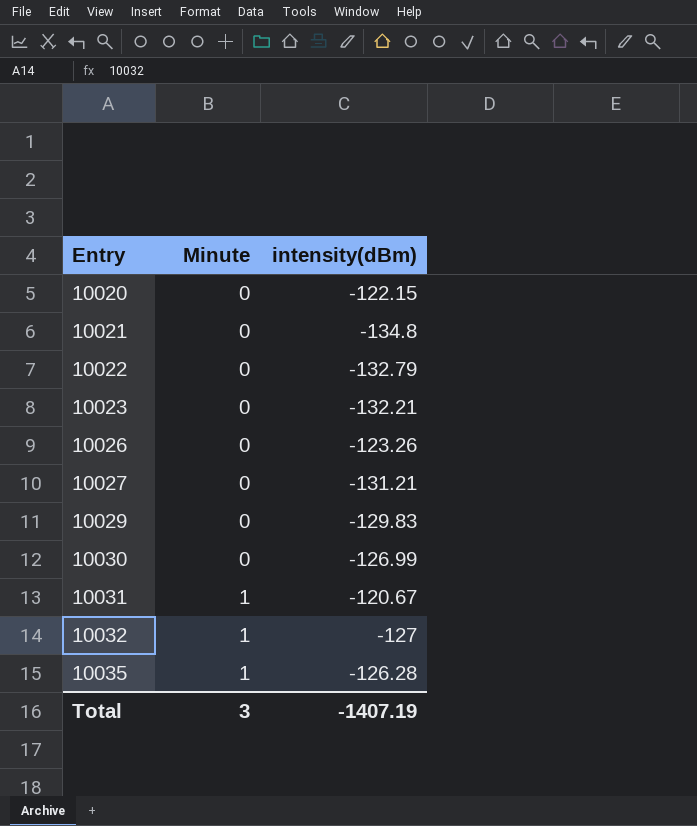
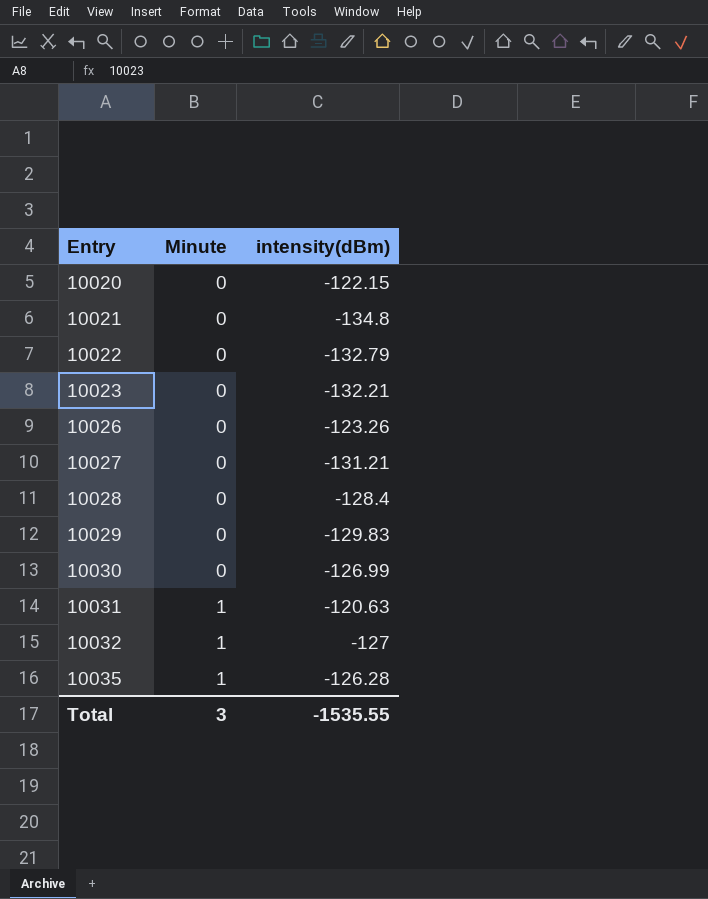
row 10028: none -> 0 | -128.4
10031 | intensity(dBm): -120.67 -> -120.63
Total | intensity(dBm): -1407.19 -> -1535.55

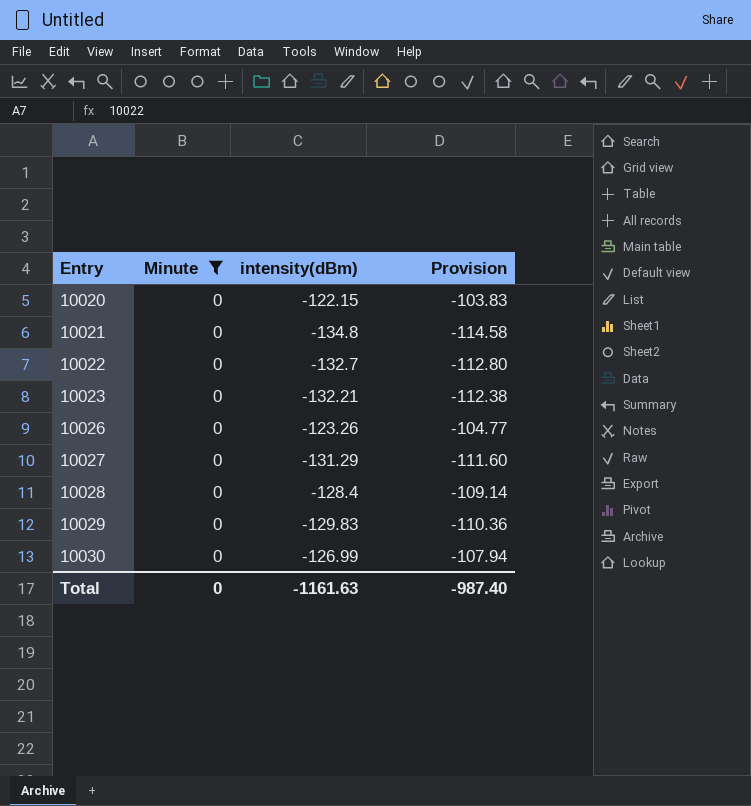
filter: none -> Minute = 0
column Provision | formula: none -> [intensity(dBm)] * 0.85
10022 | intensity(dBm): -132.79 -> -132.7
10027 | intensity(dBm): -131.21 -> -131.29
Total | Minute: 3 -> 0
Total | intensity(dBm): -1535.55 -> -1161.63

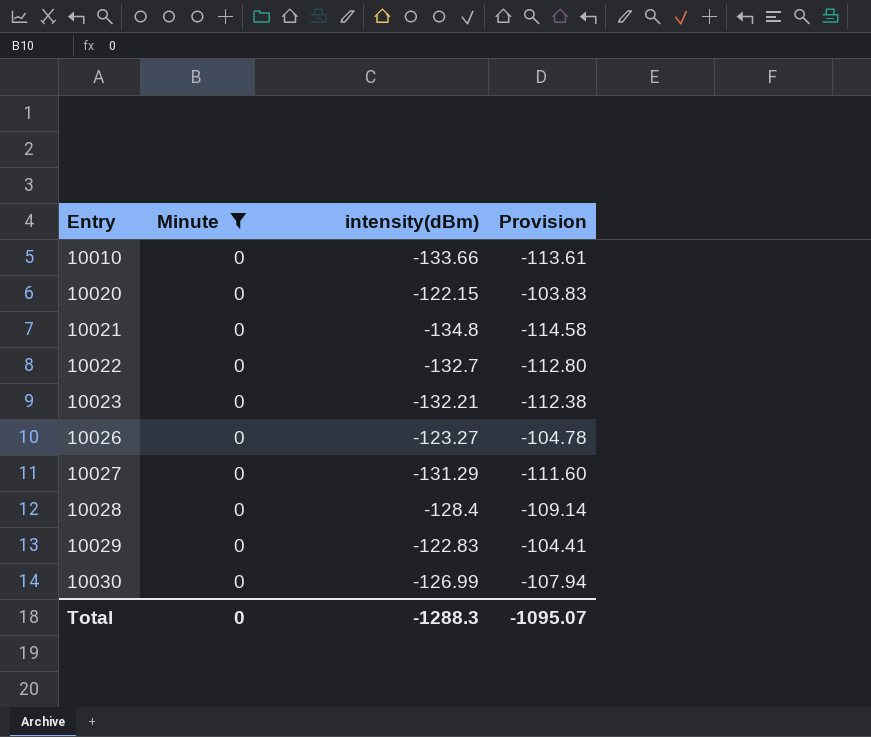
row 10010: none -> 0 | -133.66 | -113.61
10026 | intensity(dBm): -123.26 -> -123.27
10026 | Provision: -104.77 -> -104.78
10029 | intensity(dBm): -129.83 -> -122.83
10029 | Provision: -110.36 -> -104.41
Total | intensity(dBm): -1161.63 -> -1288.3
Total | Provision: -987.40 -> -1095.07

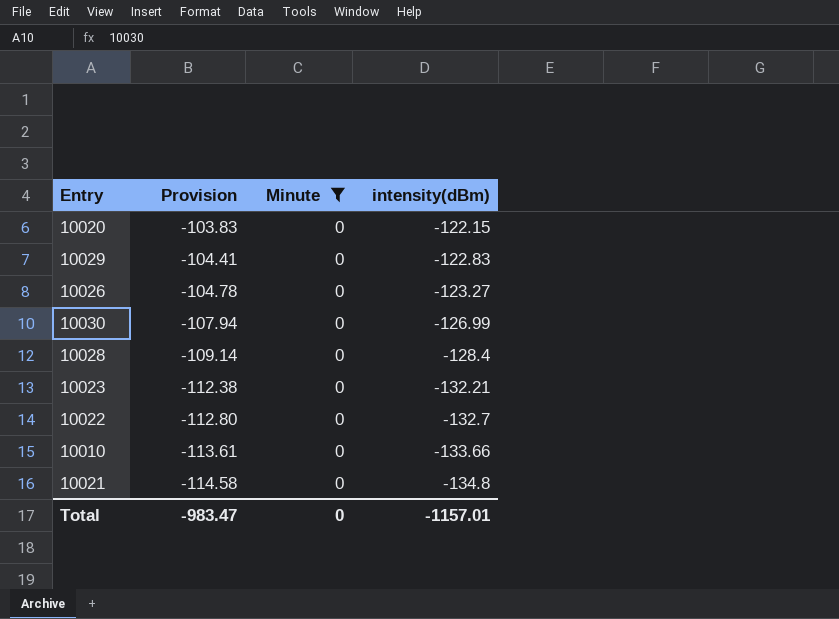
row order: Entry ascending -> Provision descending
column Provision | position: 4 -> 2
row 10027: 0 | -131.29 | -111.60 -> none
Total | Provision: -1095.07 -> -983.47
Total | intensity(dBm): -1288.3 -> -1157.01

